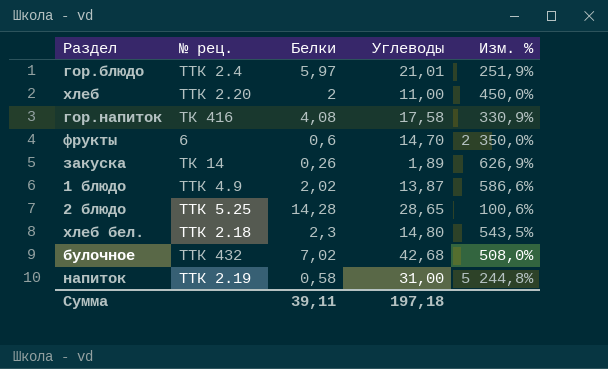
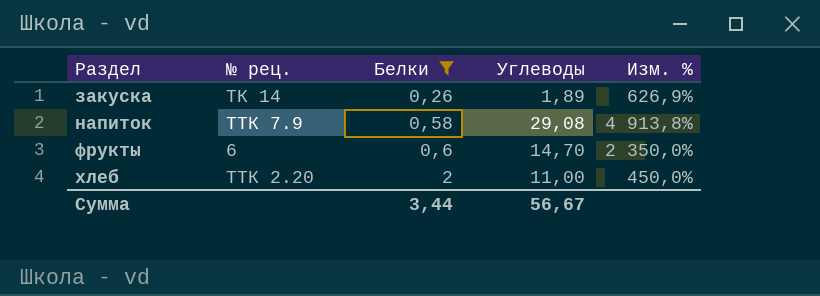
filter: none -> Белки <= 2
row order: none -> Раздел ascending
напиток | № рец.: ТТК 2.19 -> ТТК 7.9
напиток | Углеводы: 31,00 -> 29,08
напиток | Изм. %: 5 244,8% -> 4 913,8%
Сумма | Белки: 39,11 -> 3,44
Сумма | Углеводы: 197,18 -> 56,67

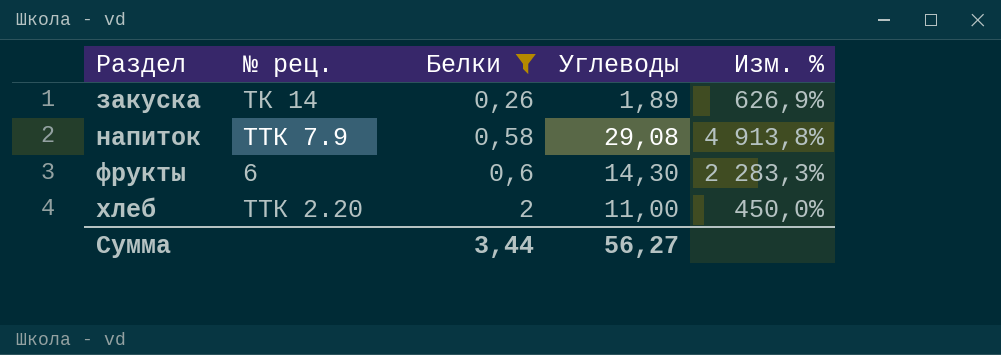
фрукты | Углеводы: 14,70 -> 14,30
фрукты | Изм. %: 2 350,0% -> 2 283,3%
Сумма | Углеводы: 56,67 -> 56,27

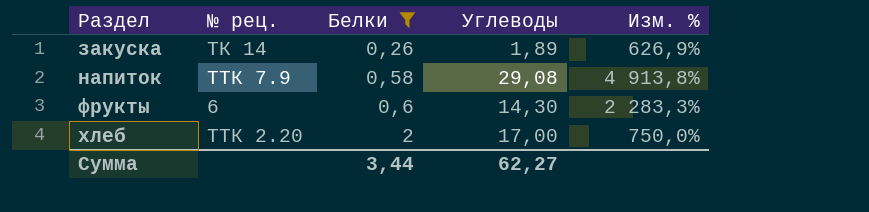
хлеб | Углеводы: 11,00 -> 17,00
хлеб | Изм. %: 450,0% -> 750,0%
Сумма | Углеводы: 56,27 -> 62,27

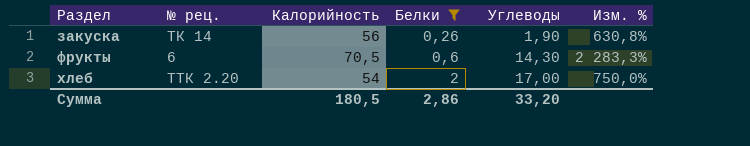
column Калорийность | position: none -> 3
row напиток: ТТК 7.9 | 0,58 | 29,08 | 4 913,8% -> none
закуска | Углеводы: 1,89 -> 1,90
закуска | Изм. %: 626,9% -> 630,8%
Сумма | Белки: 3,44 -> 2,86
Сумма | Углеводы: 62,27 -> 33,20

